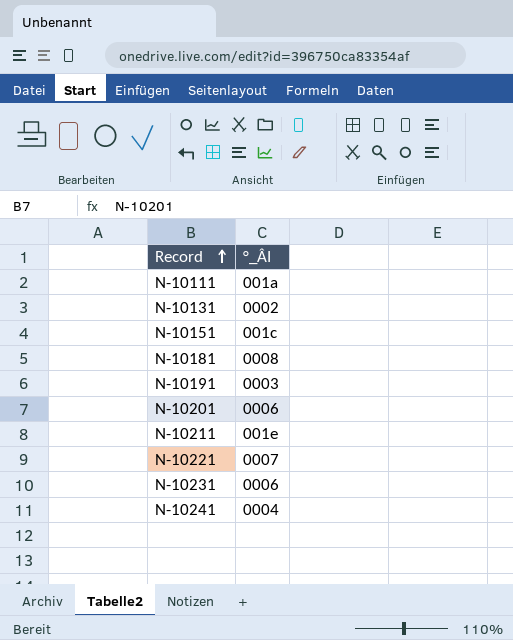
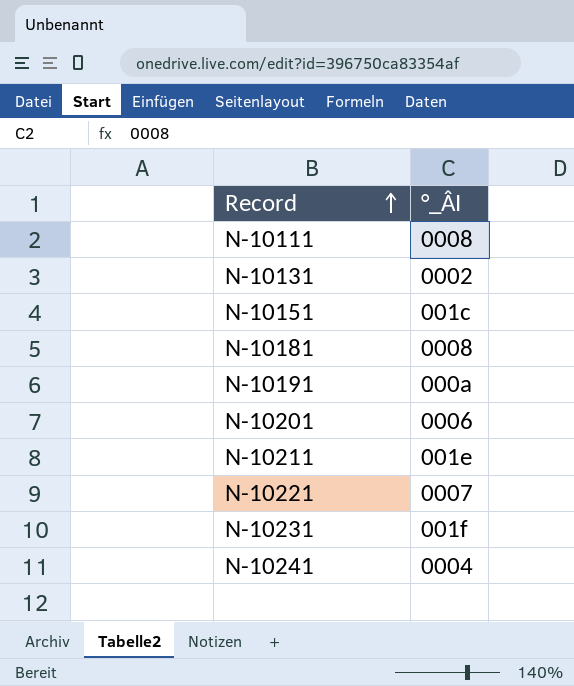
N-10111 | °_ÂI: 001a -> 0008
N-10191 | °_ÂI: 0003 -> 000a
N-10231 | °_ÂI: 0006 -> 001f

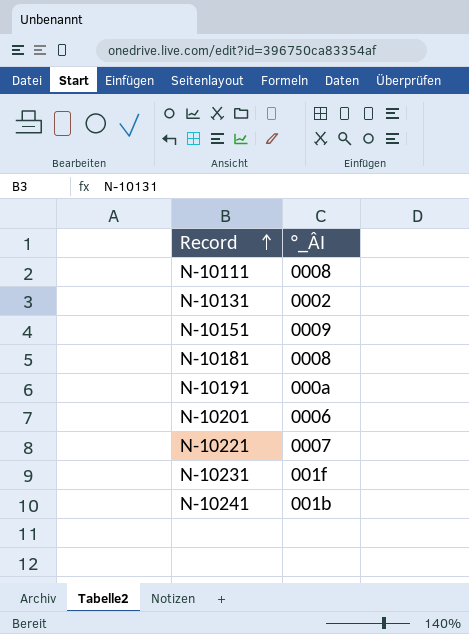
row N-10211: 001e -> none
N-10151 | °_ÂI: 001c -> 0009
N-10241 | °_ÂI: 0004 -> 001b

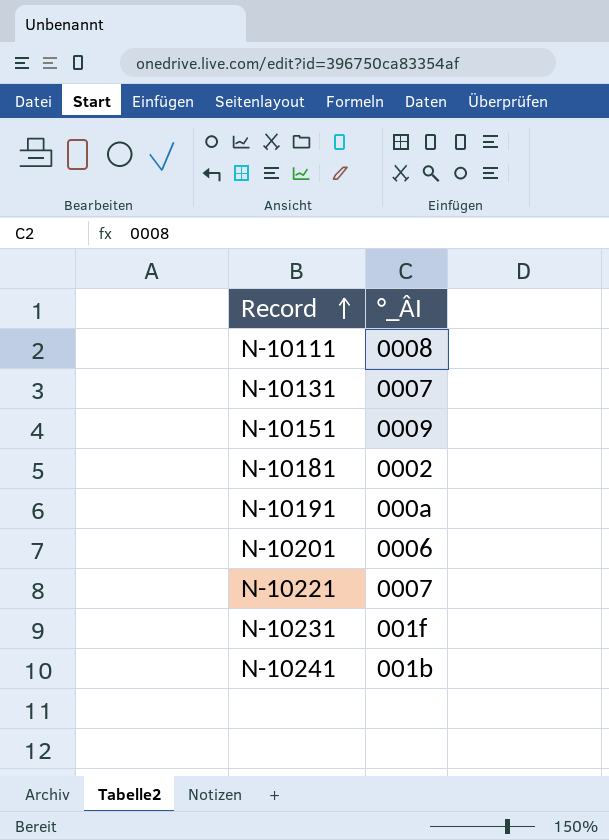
N-10131 | °_ÂI: 0002 -> 0007
N-10181 | °_ÂI: 0008 -> 0002

